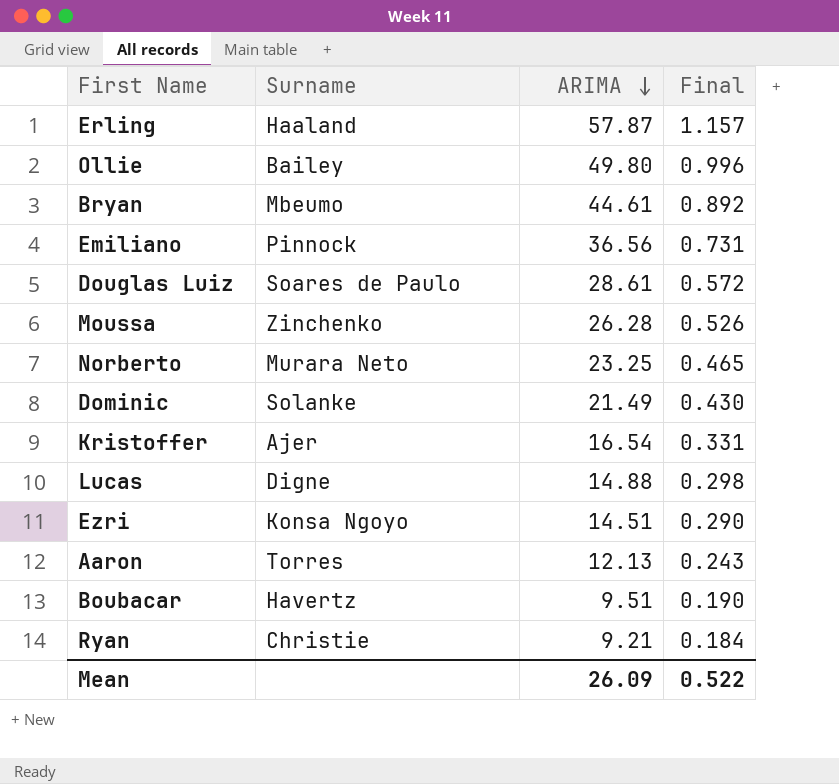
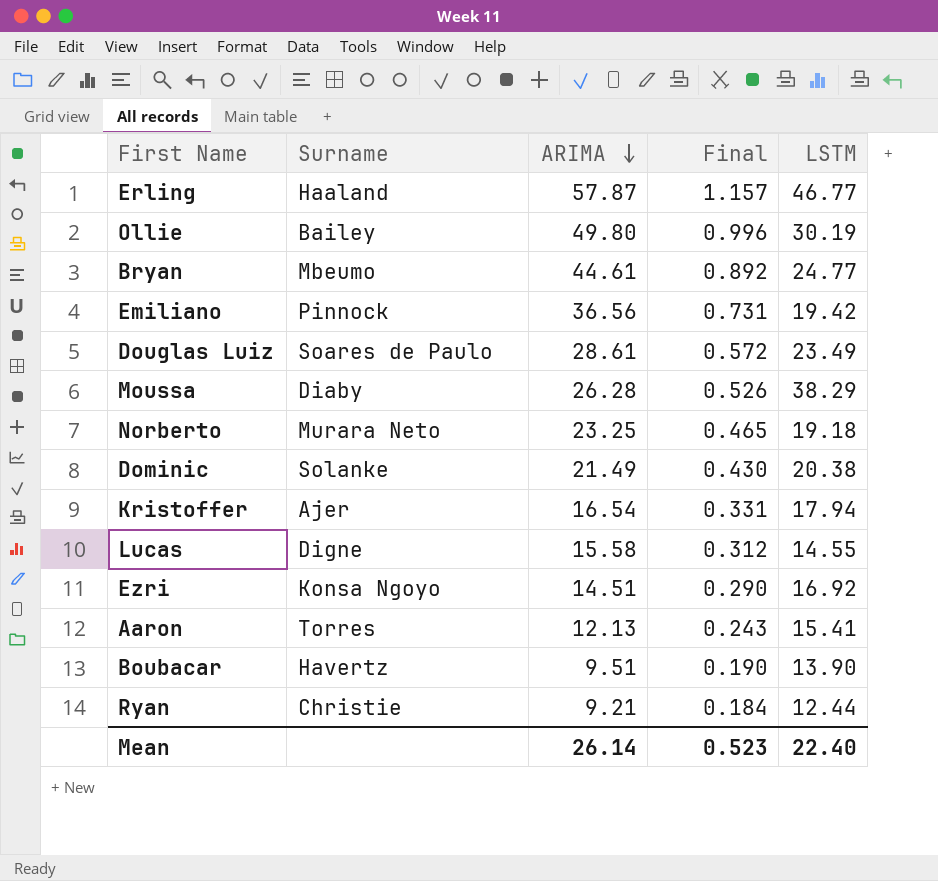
column LSTM | position: none -> 5
Moussa | Surname: Zinchenko -> Diaby
Lucas | ARIMA: 14.88 -> 15.58
Lucas | Final: 0.298 -> 0.312
Mean | ARIMA: 26.09 -> 26.14
Mean | Final: 0.522 -> 0.523

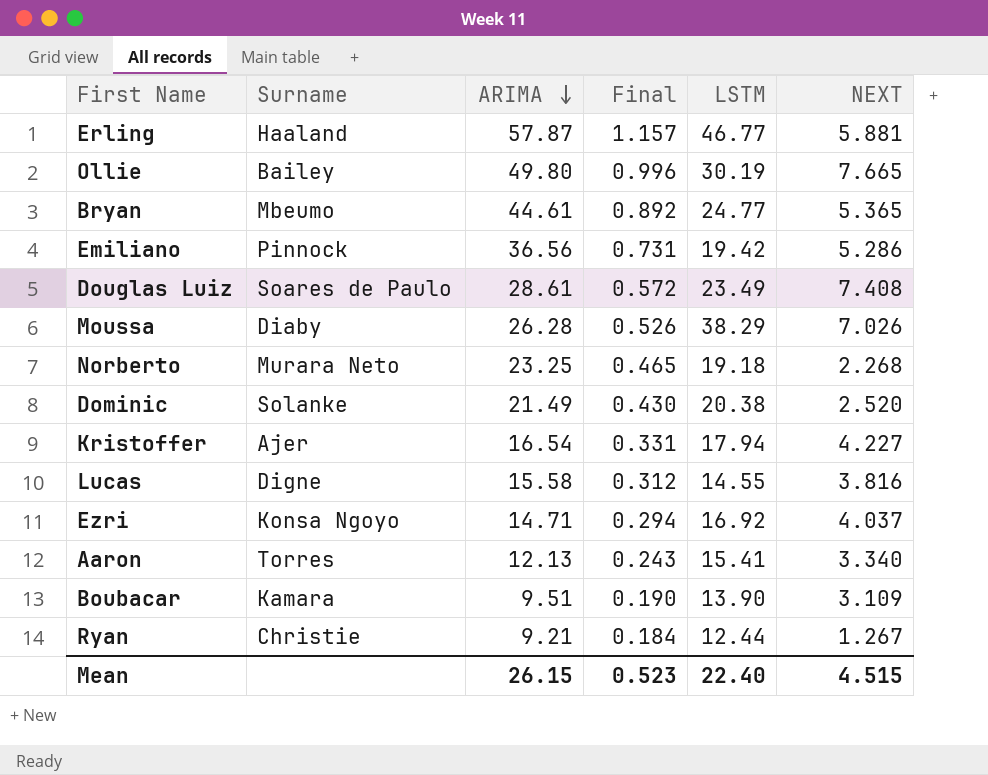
column NEXT | position: none -> 6
Ezri | ARIMA: 14.51 -> 14.71
Ezri | Final: 0.290 -> 0.294
Boubacar | Surname: Havertz -> Kamara
Mean | ARIMA: 26.14 -> 26.15

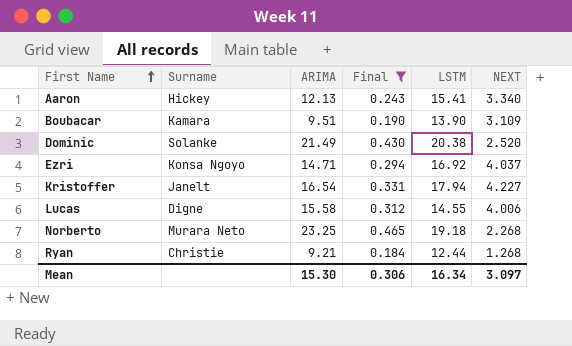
filter: none -> Final <= 0.465
row order: ARIMA descending -> First Name ascending
Aaron | Surname: Torres -> Hickey
Kristoffer | Surname: Ajer -> Janelt
Lucas | NEXT: 3.816 -> 4.006
Ryan | NEXT: 1.267 -> 1.268
Mean | ARIMA: 26.15 -> 15.30
Mean | Final: 0.523 -> 0.306
Mean | LSTM: 22.40 -> 16.34
Mean | NEXT: 4.515 -> 3.097

